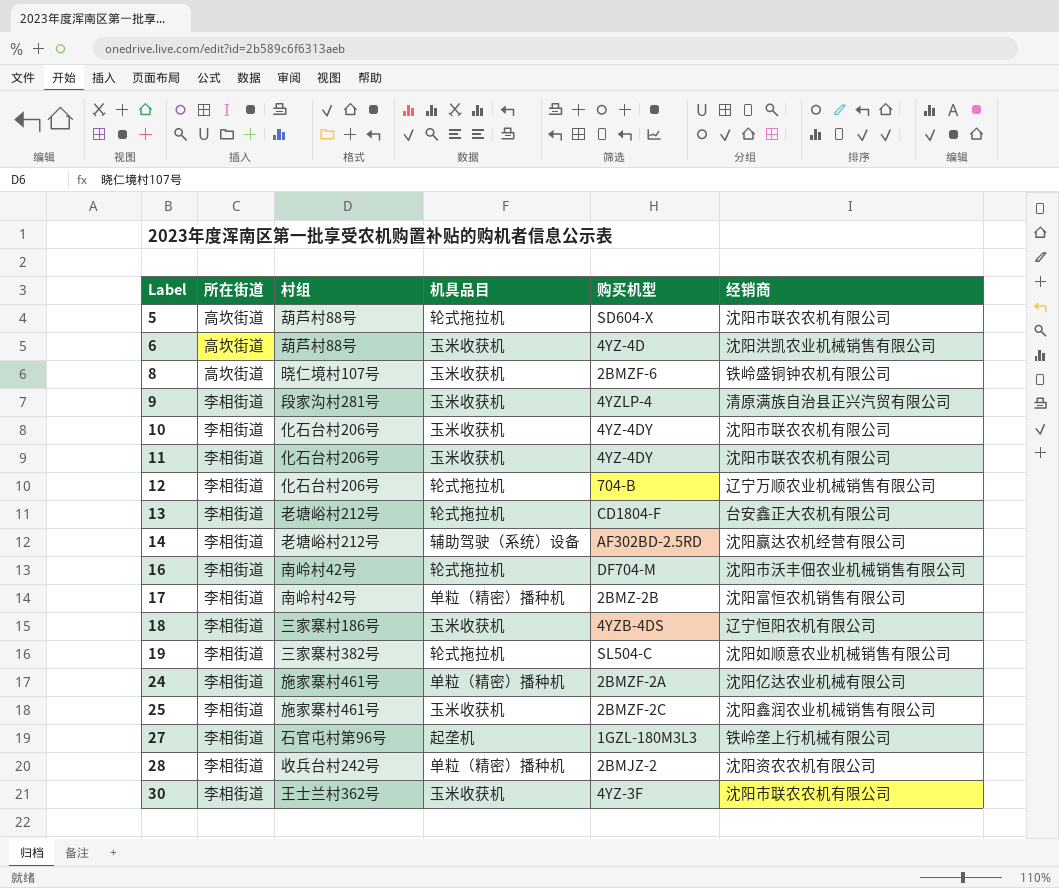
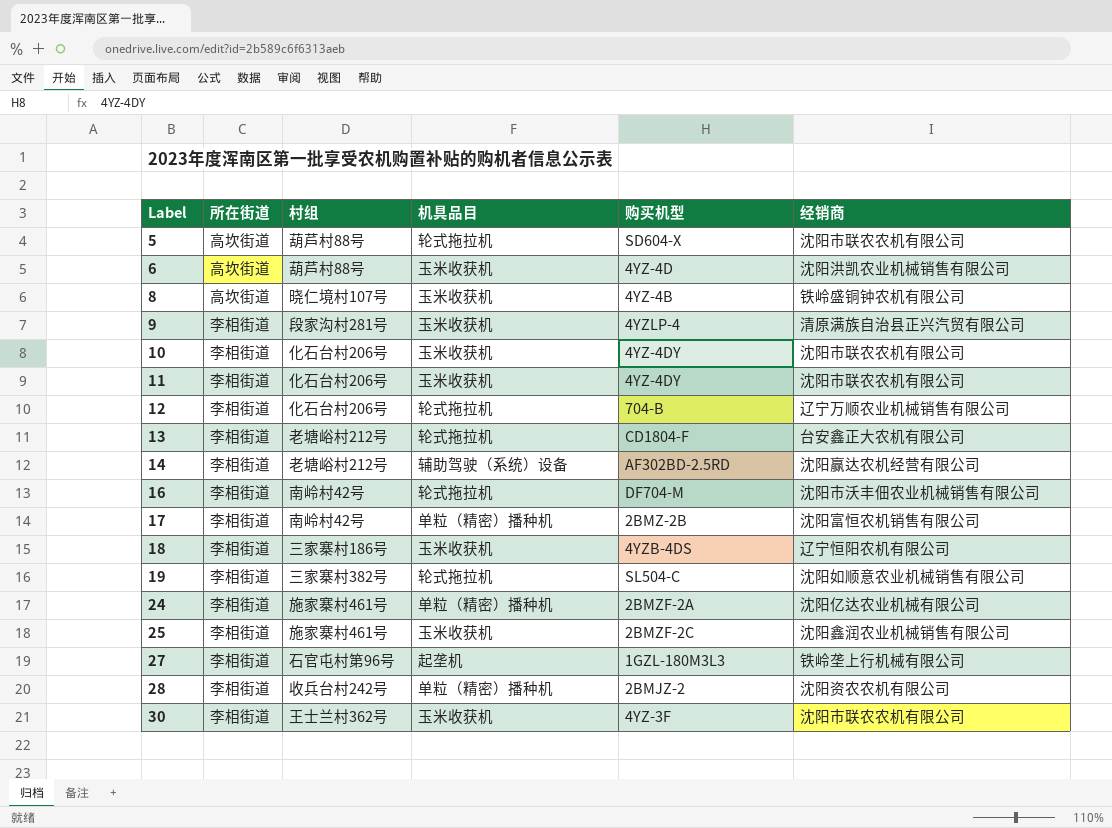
8 | 购买机型: 2BMZF-6 -> 4YZ-4B

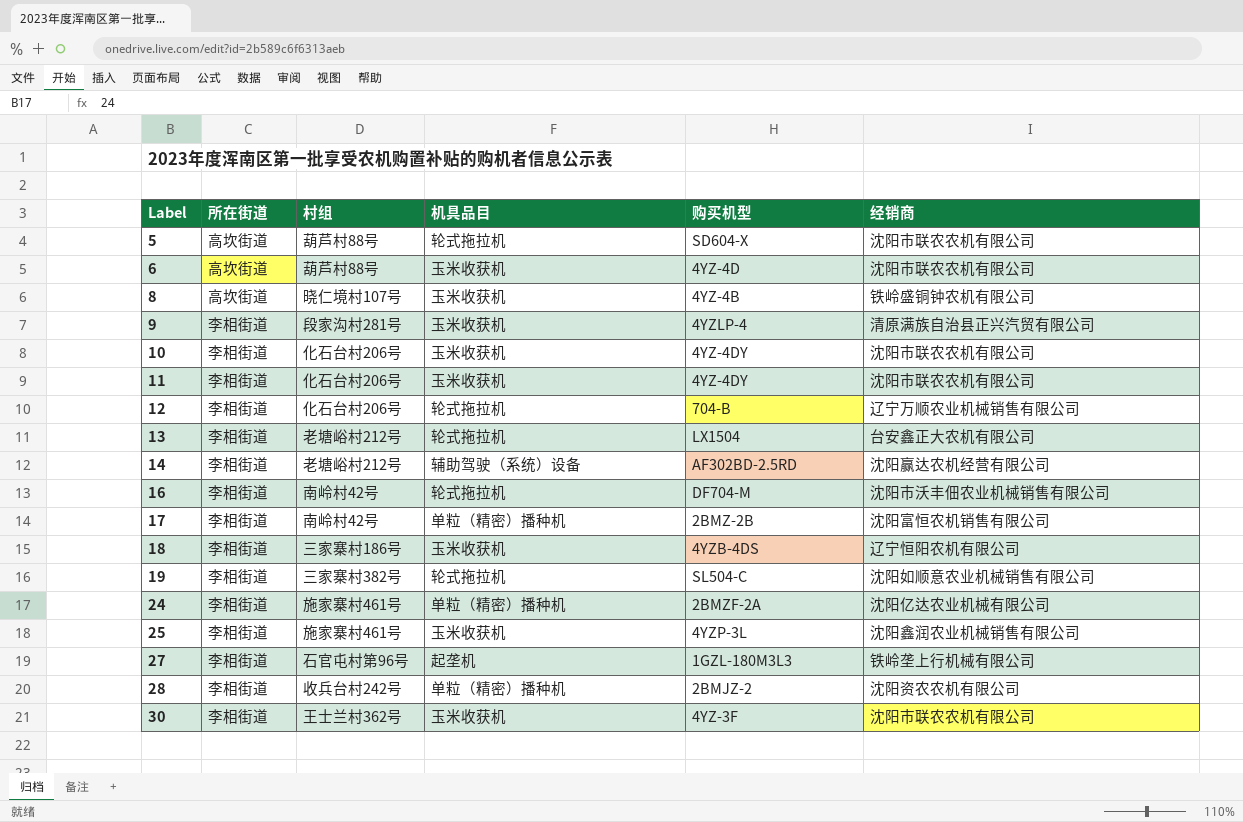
6 | 经销商: 沈阳洪凯农业机械销售有限公司 -> 沈阳市联农农机有限公司
13 | 购买机型: CD1804-F -> LX1504
25 | 购买机型: 2BMZF-2C -> 4YZP-3L

